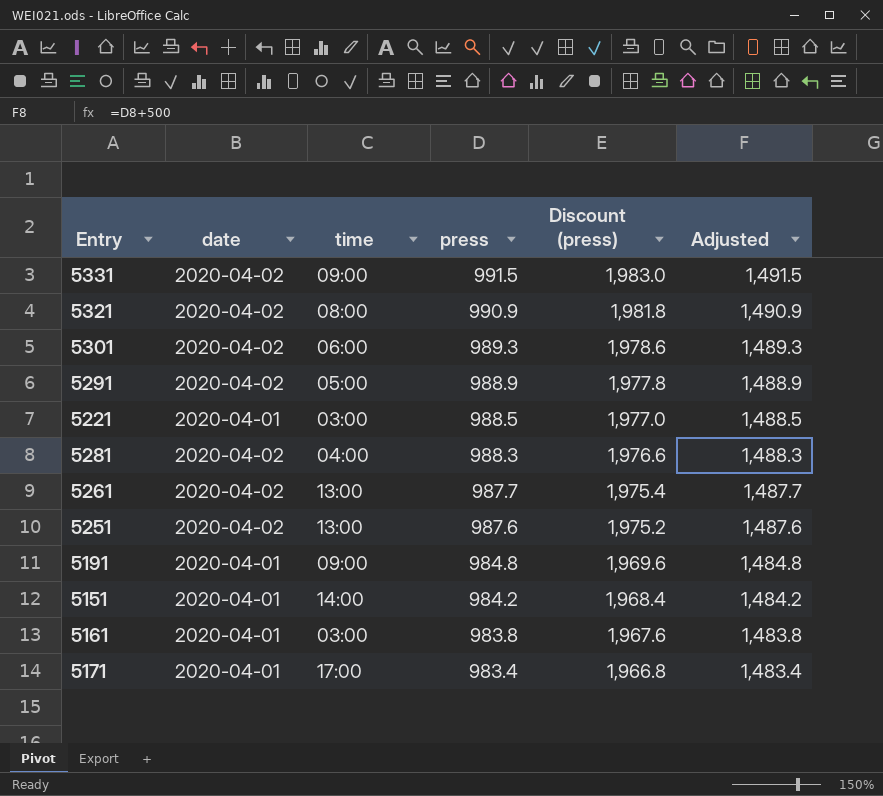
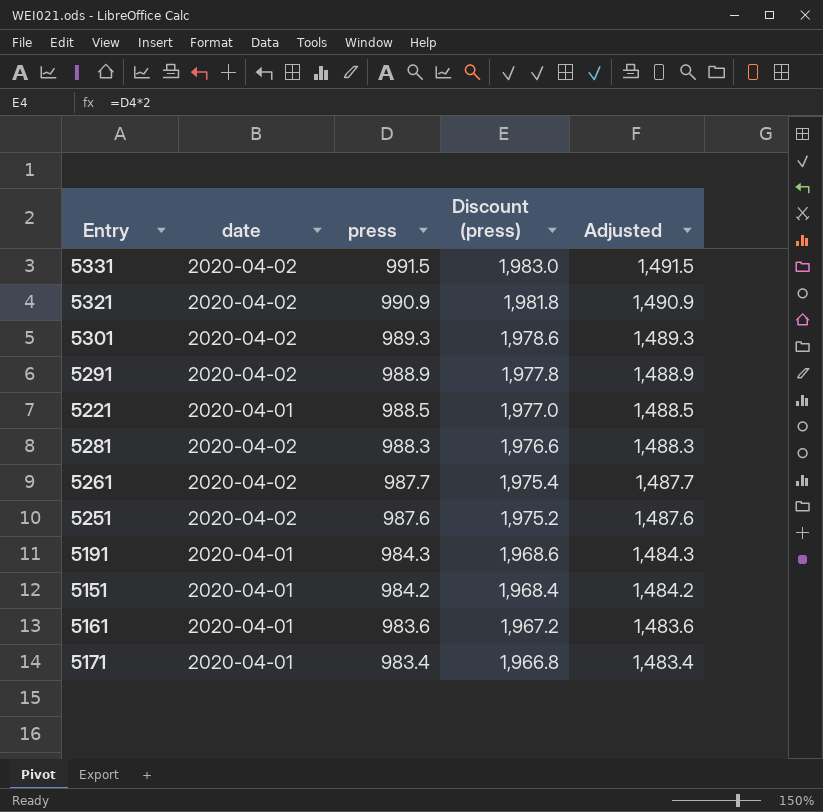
column time | position: 3 -> none
5191 | press: 984.8 -> 984.3
5191 | Discount (press): 1,969.6 -> 1,968.6
5191 | Adjusted: 1,484.8 -> 1,484.3
5161 | press: 983.8 -> 983.6
5161 | Discount (press): 1,967.6 -> 1,967.2
5161 | Adjusted: 1,483.8 -> 1,483.6

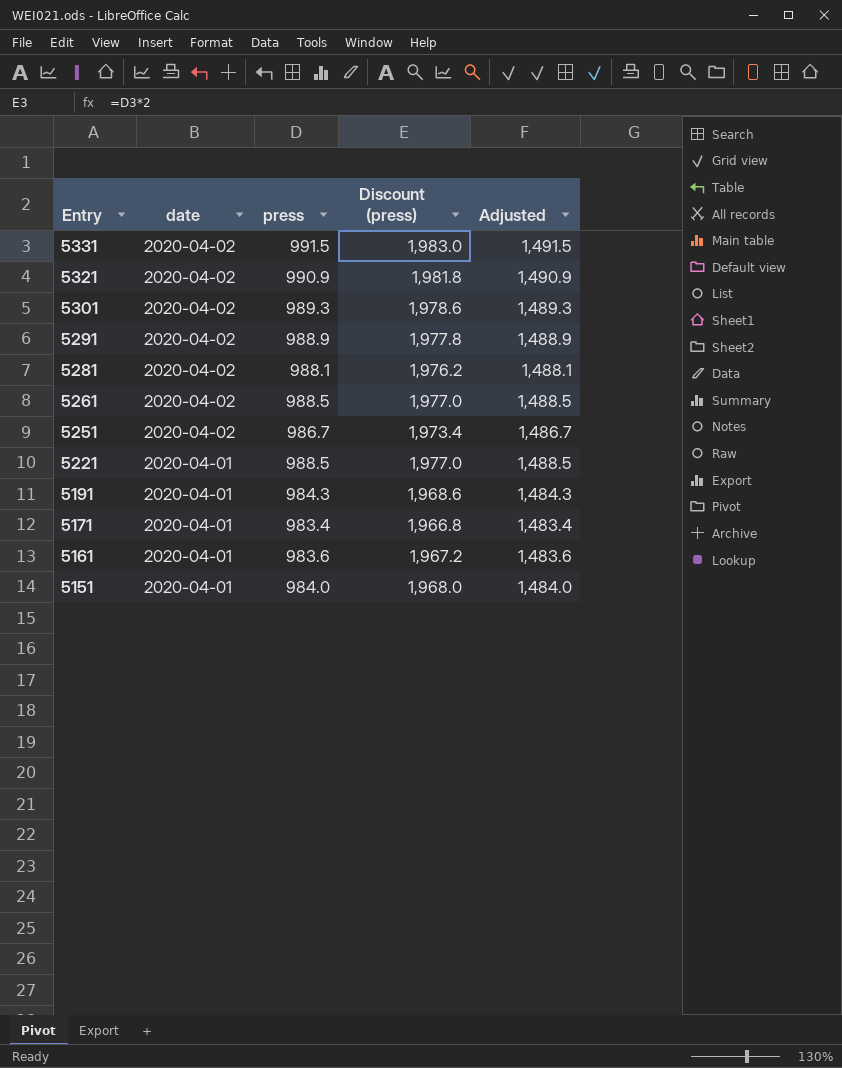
row order: press descending -> Entry descending
5281 | press: 988.3 -> 988.1
5281 | Discount (press): 1,976.6 -> 1,976.2
5281 | Adjusted: 1,488.3 -> 1,488.1
5261 | press: 987.7 -> 988.5
5261 | Discount (press): 1,975.4 -> 1,977.0
5261 | Adjusted: 1,487.7 -> 1,488.5
5251 | press: 987.6 -> 986.7
5251 | Discount (press): 1,975.2 -> 1,973.4
5251 | Adjusted: 1,487.6 -> 1,486.7
5151 | press: 984.2 -> 984.0
5151 | Discount (press): 1,968.4 -> 1,968.0
5151 | Adjusted: 1,484.2 -> 1,484.0

